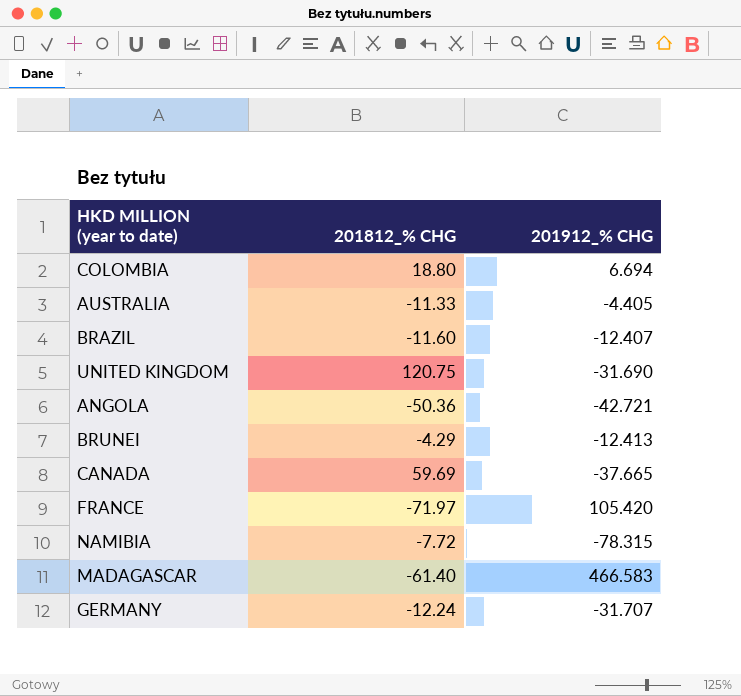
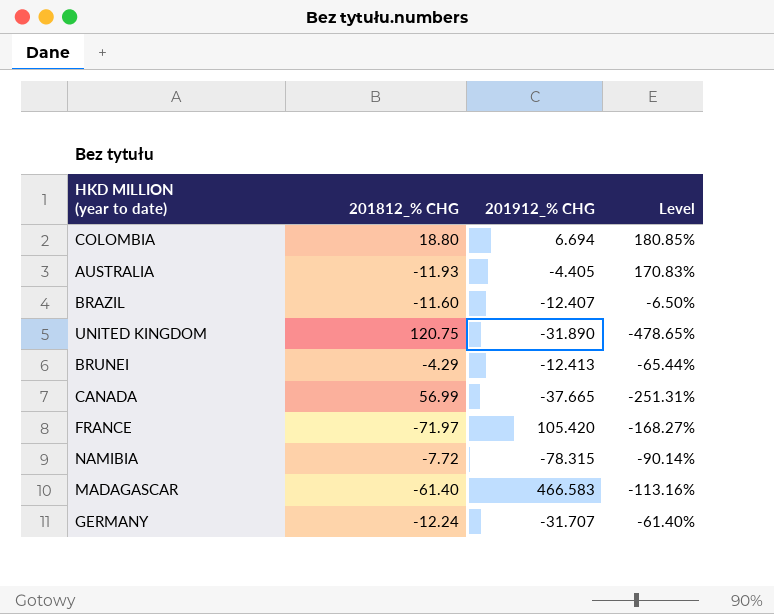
column Level | formula: none -> ([201812_% CHG] - [201912_% CHG]) / [201912_% CHG]
row ANGOLA: -50.36 | -42.721 -> none
AUSTRALIA | 201812_% CHG: -11.33 -> -11.93
UNITED KINGDOM | 201912_% CHG: -31.690 -> -31.890
CANADA | 201812_% CHG: 59.69 -> 56.99

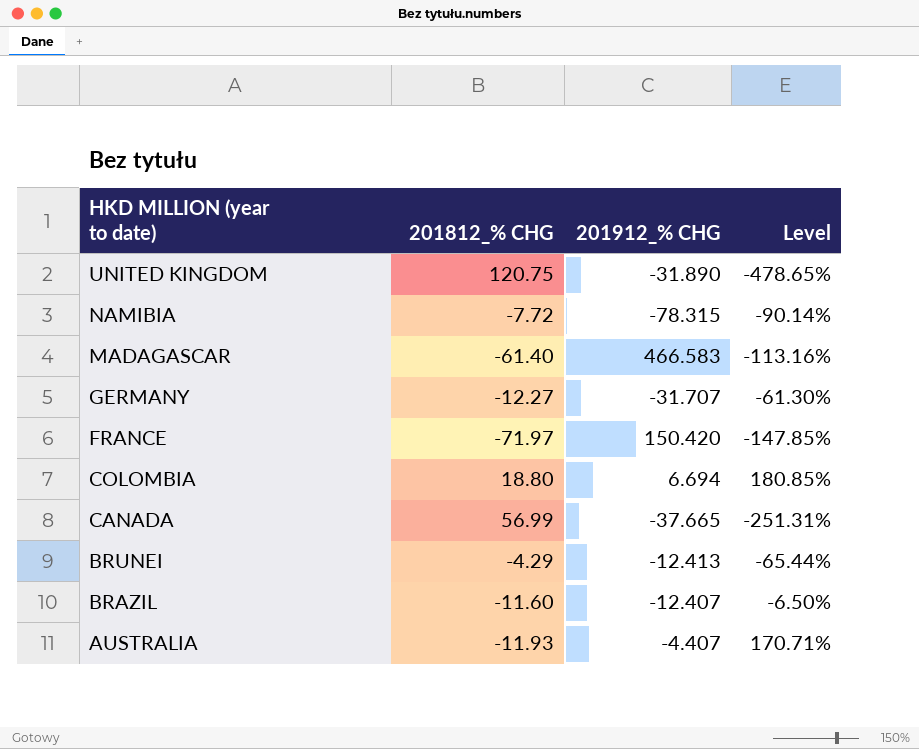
row order: none -> HKD MILLION (year to date) descending
GERMANY | 201812_% CHG: -12.24 -> -12.27
GERMANY | Level: -61.40% -> -61.30%
FRANCE | 201912_% CHG: 105.420 -> 150.420
FRANCE | Level: -168.27% -> -147.85%
AUSTRALIA | 201912_% CHG: -4.405 -> -4.407
AUSTRALIA | Level: 170.83% -> 170.71%

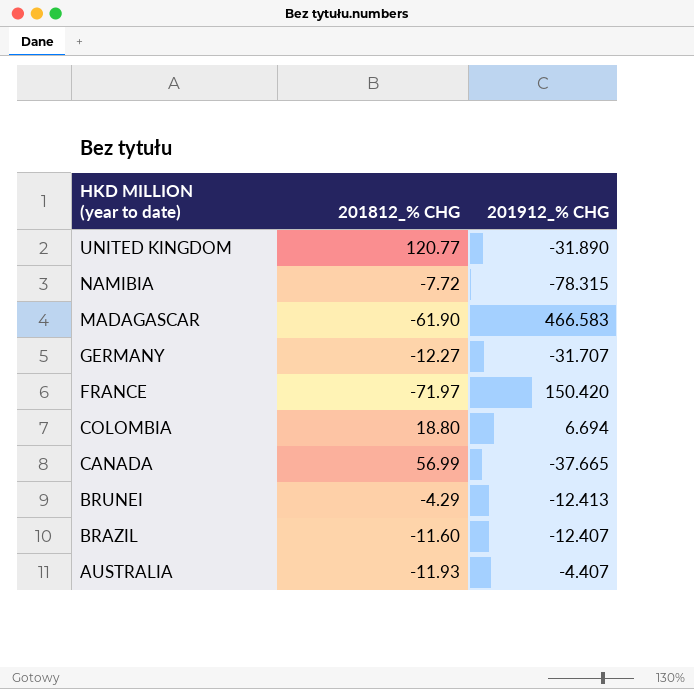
column Level | formula: ([201812_% CHG] - [201912_% CHG]) / [201912_% CHG] -> none
UNITED KINGDOM | 201812_% CHG: 120.75 -> 120.77
MADAGASCAR | 201812_% CHG: -61.40 -> -61.90

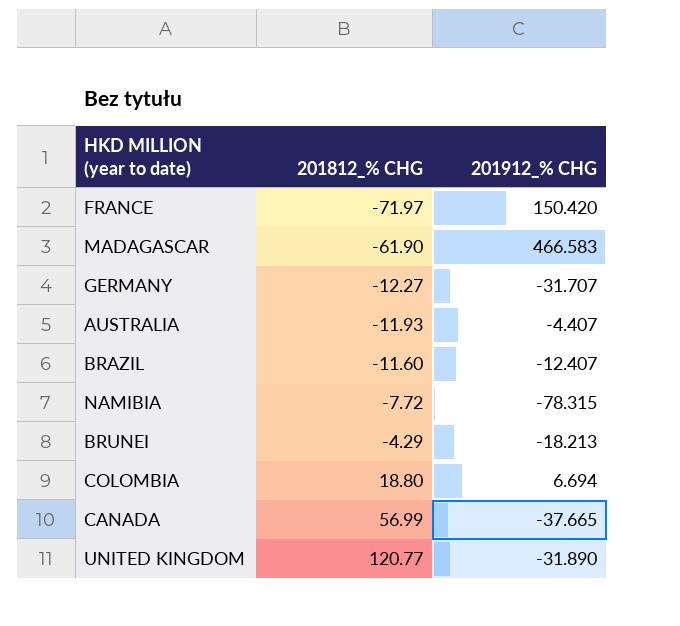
row order: HKD MILLION (year to date) descending -> 201812_% CHG ascending
BRUNEI | 201912_% CHG: -12.413 -> -18.213

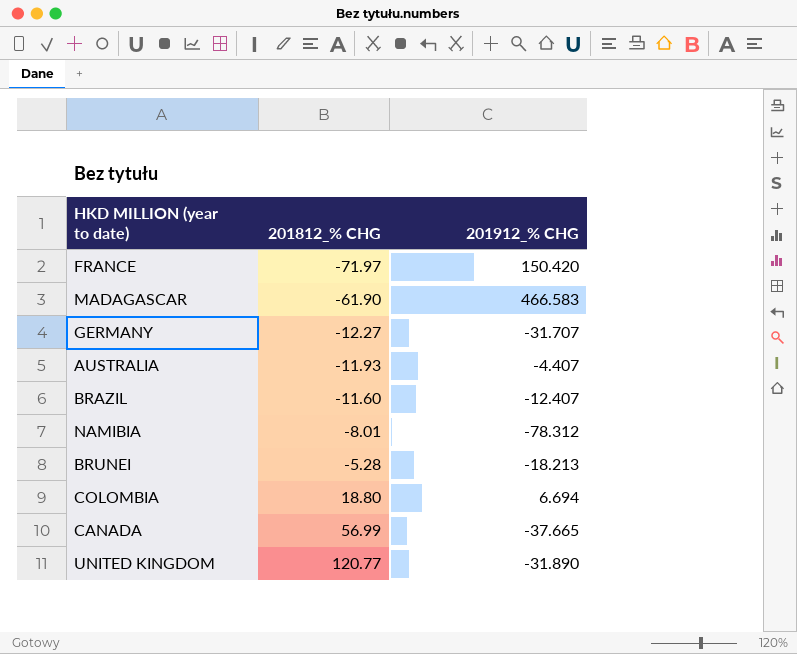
NAMIBIA | 201812_% CHG: -7.72 -> -8.01
NAMIBIA | 201912_% CHG: -78.315 -> -78.312
BRUNEI | 201812_% CHG: -4.29 -> -5.28

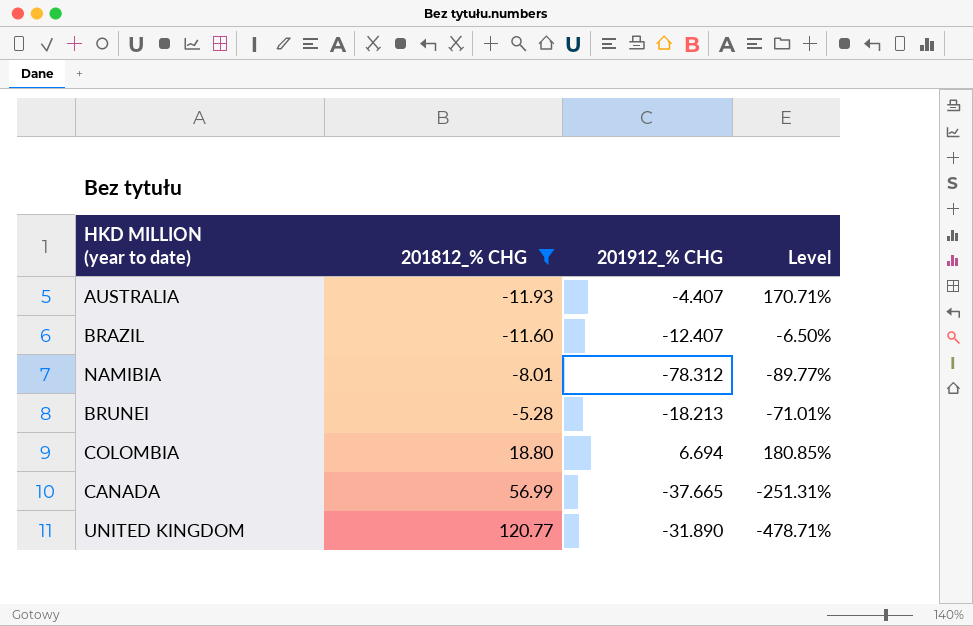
filter: none -> 201812_% CHG >= -11.93
column Level | formula: none -> ([201812_% CHG] - [201912_% CHG]) / [201912_% CHG]

